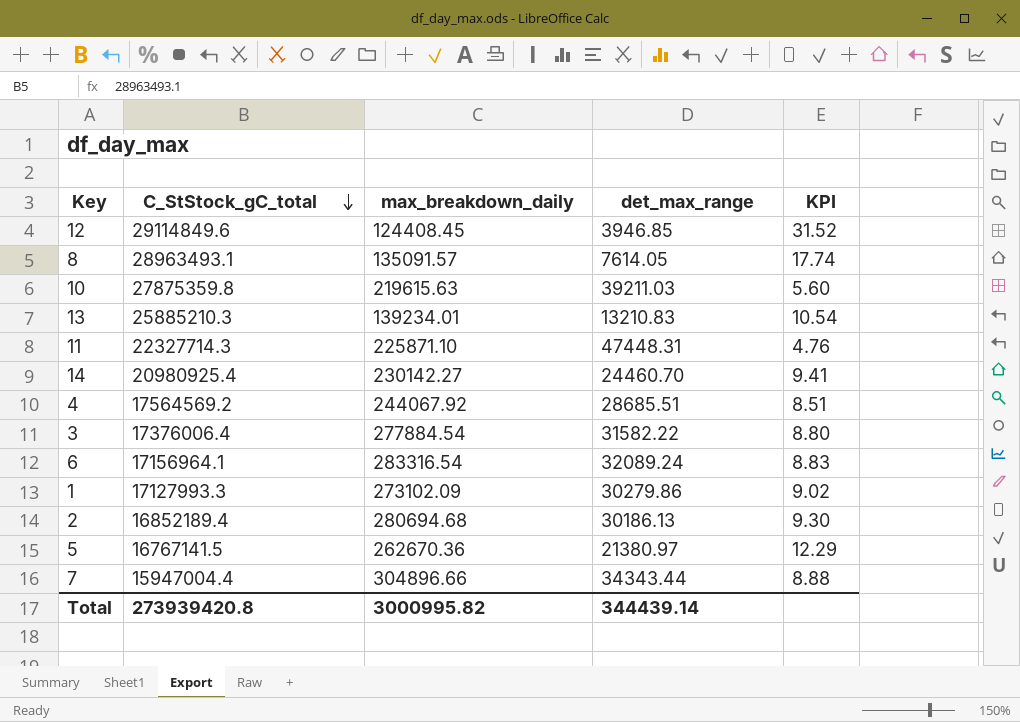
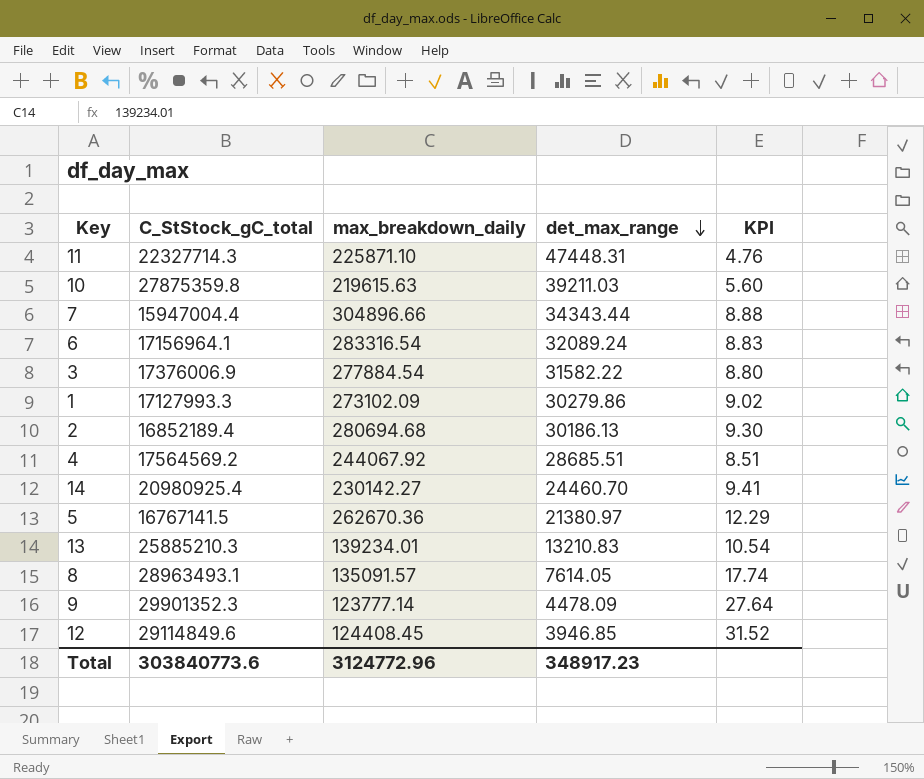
row order: C_StStock_gC_total descending -> det_max_range descending
3 | C_StStock_gC_total: 17376006.4 -> 17376006.9
row 9: none -> 29901352.3 | 123777.14 | 4478.09 | 27.64
Total | C_StStock_gC_total: 273939420.8 -> 303840773.6
Total | max_breakdown_daily: 3000995.82 -> 3124772.96
Total | det_max_range: 344439.14 -> 348917.23

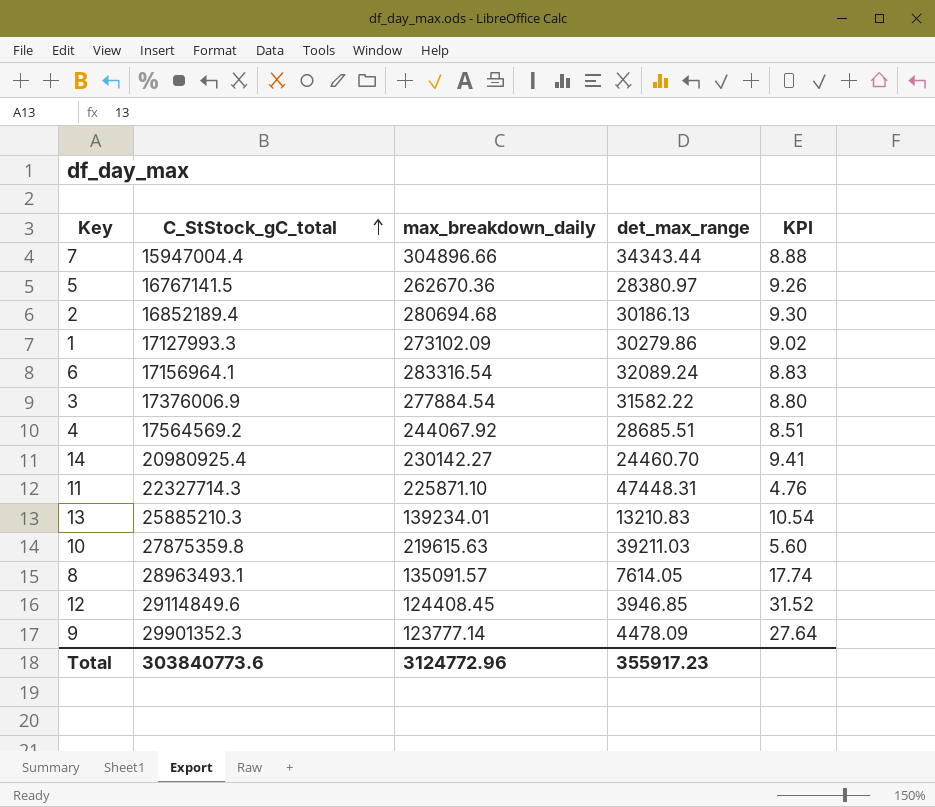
row order: det_max_range descending -> C_StStock_gC_total ascending
5 | det_max_range: 21380.97 -> 28380.97
5 | KPI: 12.29 -> 9.26
Total | det_max_range: 348917.23 -> 355917.23

